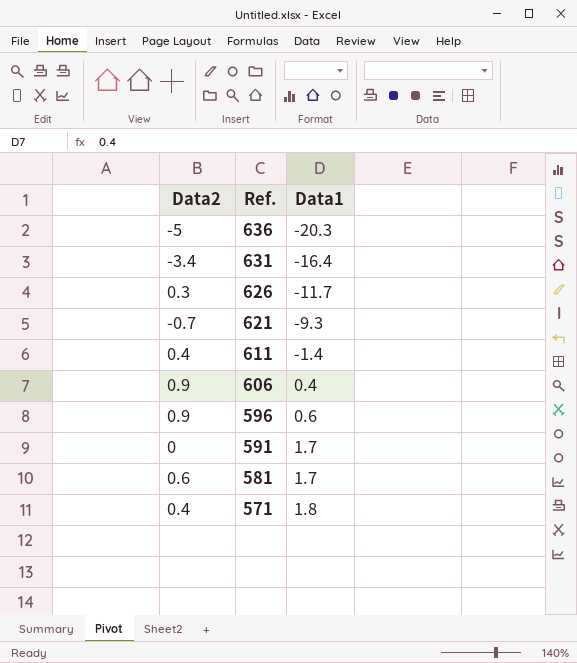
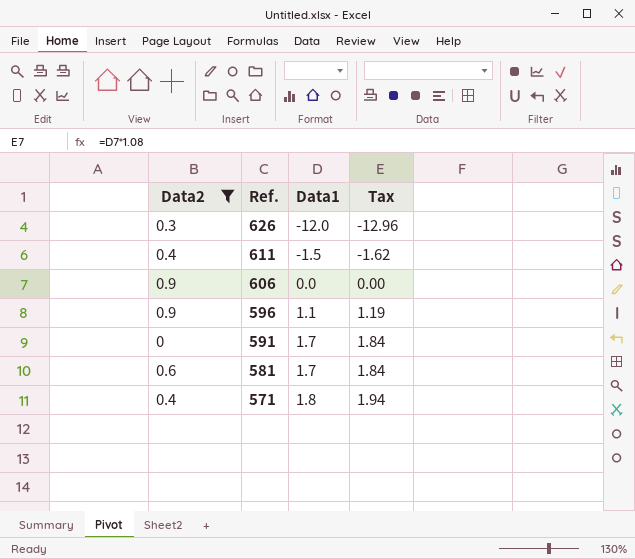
filter: none -> Data2 >= 0
column Tax | formula: none -> [Data1] * 1.08
626 | Data1: -11.7 -> -12.0
611 | Data1: -1.4 -> -1.5
606 | Data1: 0.4 -> 0.0
596 | Data1: 0.6 -> 1.1

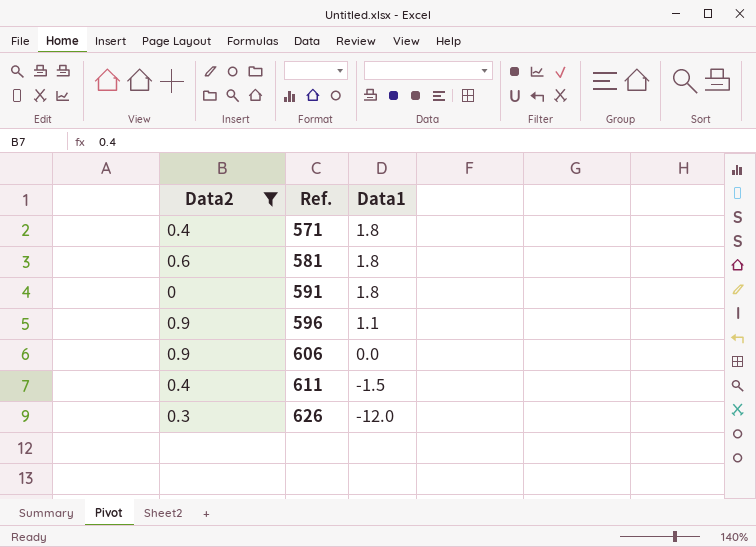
row order: Ref. descending -> Ref. ascending
column Tax | formula: [Data1] * 1.08 -> none
581 | Data1: 1.7 -> 1.8
591 | Data1: 1.7 -> 1.8

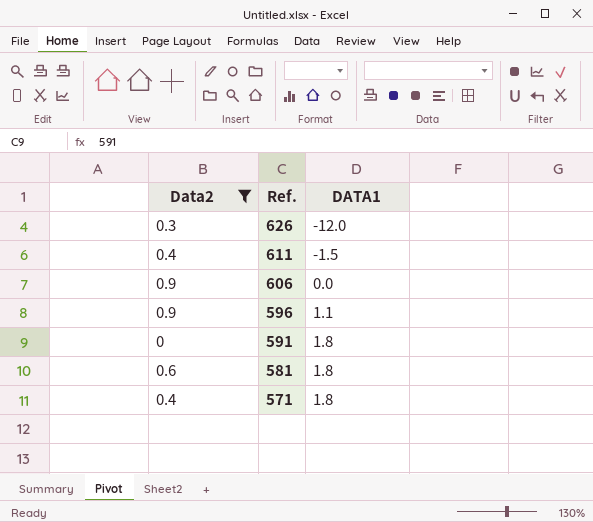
row order: Ref. ascending -> Ref. descending
column name: Data1 -> DATA1

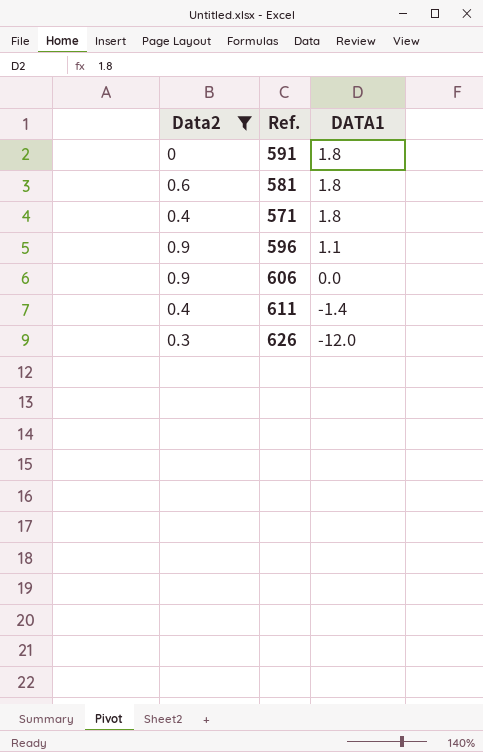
row order: Ref. descending -> DATA1 descending
611 | DATA1: -1.5 -> -1.4

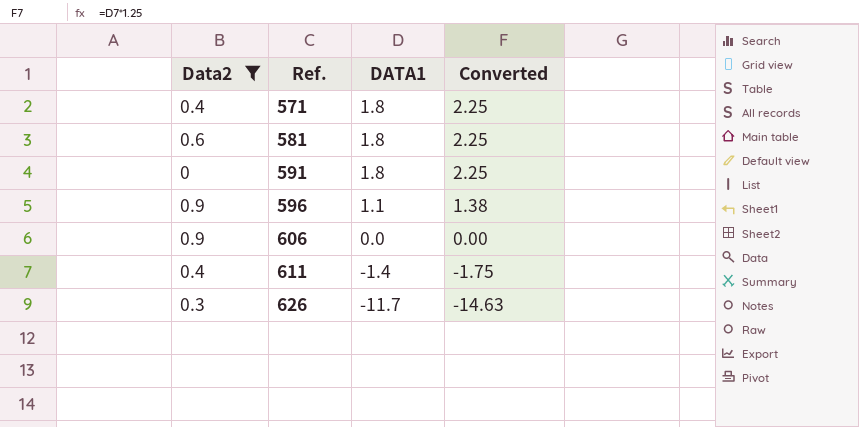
row order: DATA1 descending -> Ref. ascending
column Converted | formula: none -> [DATA1] * 1.25
626 | DATA1: -12.0 -> -11.7

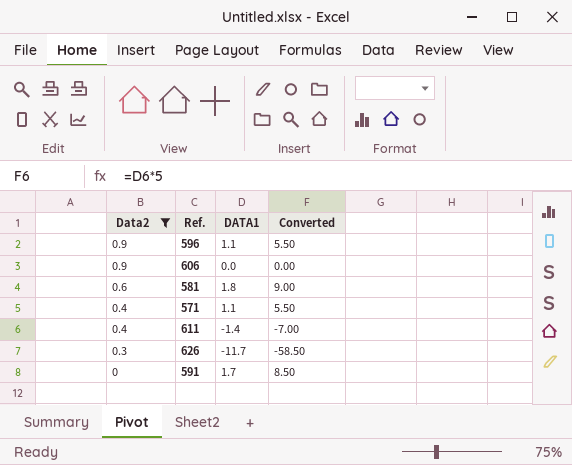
row order: Ref. ascending -> Data2 descending
column Converted | formula: [DATA1] * 1.25 -> [DATA1] * 5
571 | DATA1: 1.8 -> 1.1
591 | DATA1: 1.8 -> 1.7

